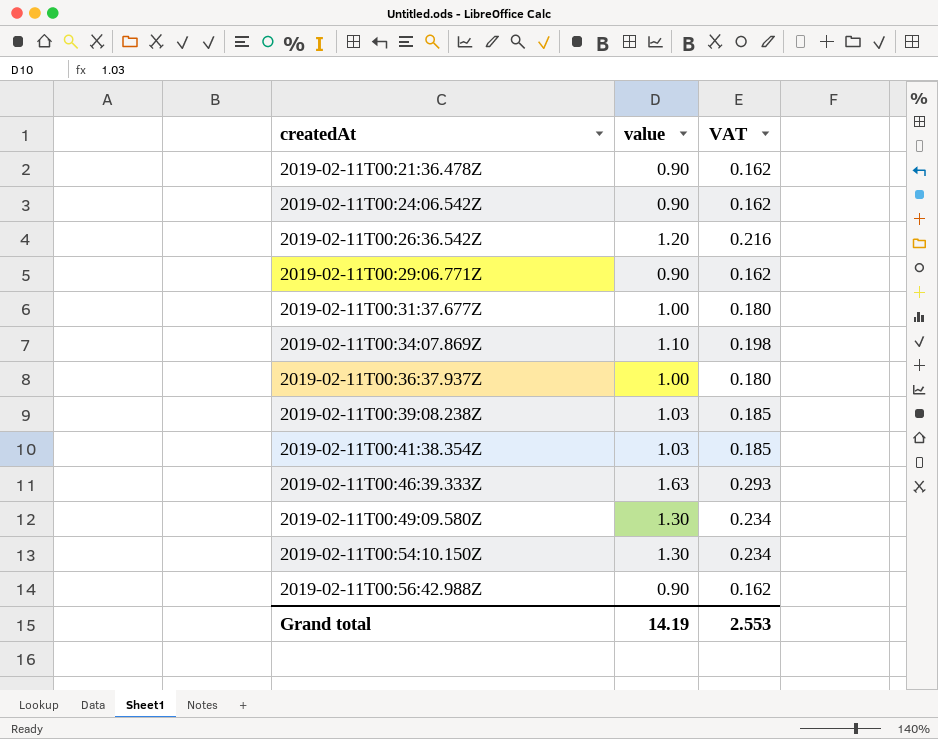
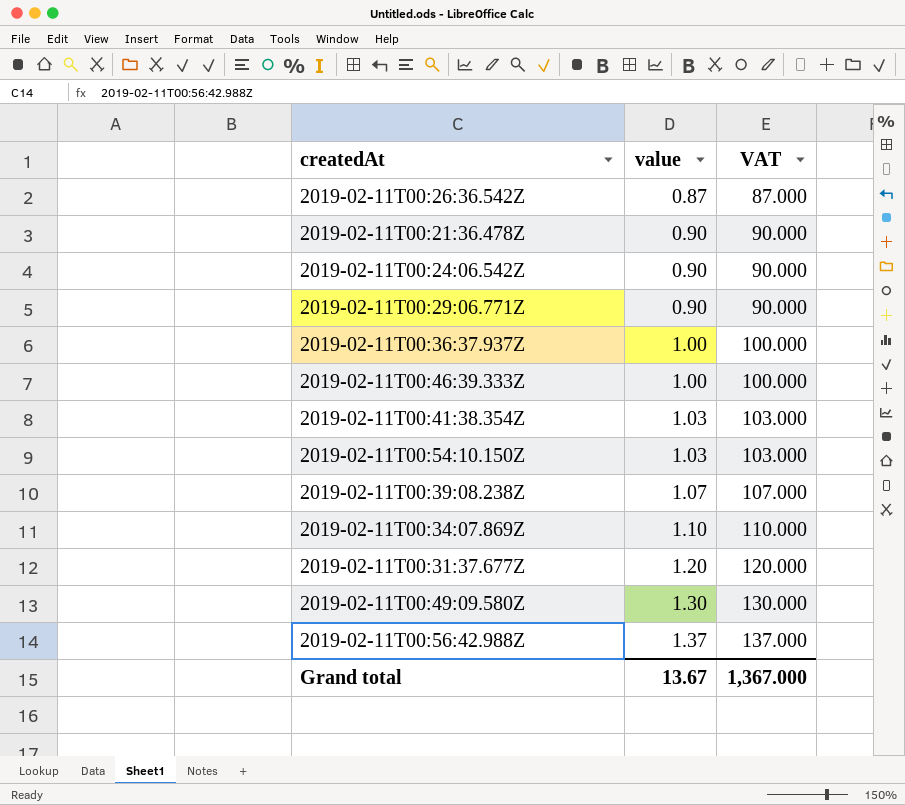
row order: createdAt ascending -> value ascending
column VAT | formula: [value] * 0.18 -> [value] * 100
2019-02-11T00:26:36.542Z | value: 1.20 -> 0.87
2019-02-11T00:46:39.333Z | value: 1.63 -> 1.00
2019-02-11T00:54:10.150Z | value: 1.30 -> 1.03
2019-02-11T00:39:08.238Z | value: 1.03 -> 1.07
2019-02-11T00:31:37.677Z | value: 1.00 -> 1.20
2019-02-11T00:56:42.988Z | value: 0.90 -> 1.37
Grand total | value: 14.19 -> 13.67
Grand total | VAT: 2.553 -> 1,367.000

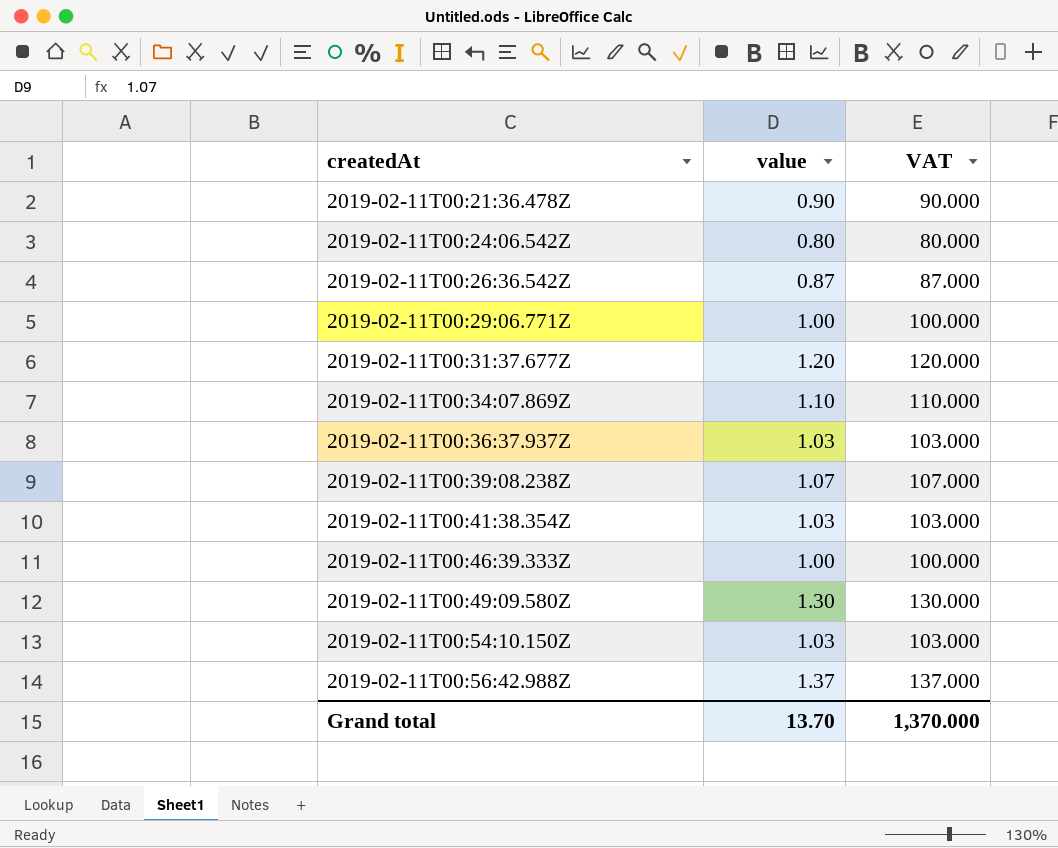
row order: value ascending -> createdAt ascending
2019-02-11T00:24:06.542Z | value: 0.90 -> 0.80
2019-02-11T00:24:06.542Z | VAT: 90.000 -> 80.000
2019-02-11T00:29:06.771Z | value: 0.90 -> 1.00
2019-02-11T00:29:06.771Z | VAT: 90.000 -> 100.000
2019-02-11T00:36:37.937Z | value: 1.00 -> 1.03
2019-02-11T00:36:37.937Z | VAT: 100.000 -> 103.000
Grand total | value: 13.67 -> 13.70
Grand total | VAT: 1,367.000 -> 1,370.000

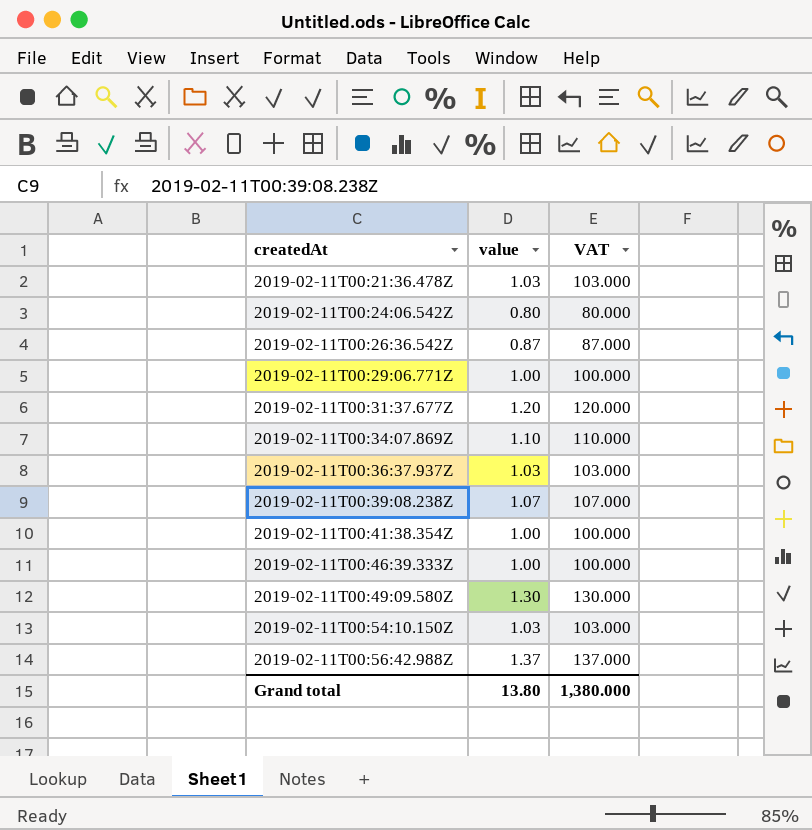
2019-02-11T00:21:36.478Z | value: 0.90 -> 1.03
2019-02-11T00:21:36.478Z | VAT: 90.000 -> 103.000
2019-02-11T00:41:38.354Z | value: 1.03 -> 1.00
2019-02-11T00:41:38.354Z | VAT: 103.000 -> 100.000
Grand total | value: 13.70 -> 13.80
Grand total | VAT: 1,370.000 -> 1,380.000

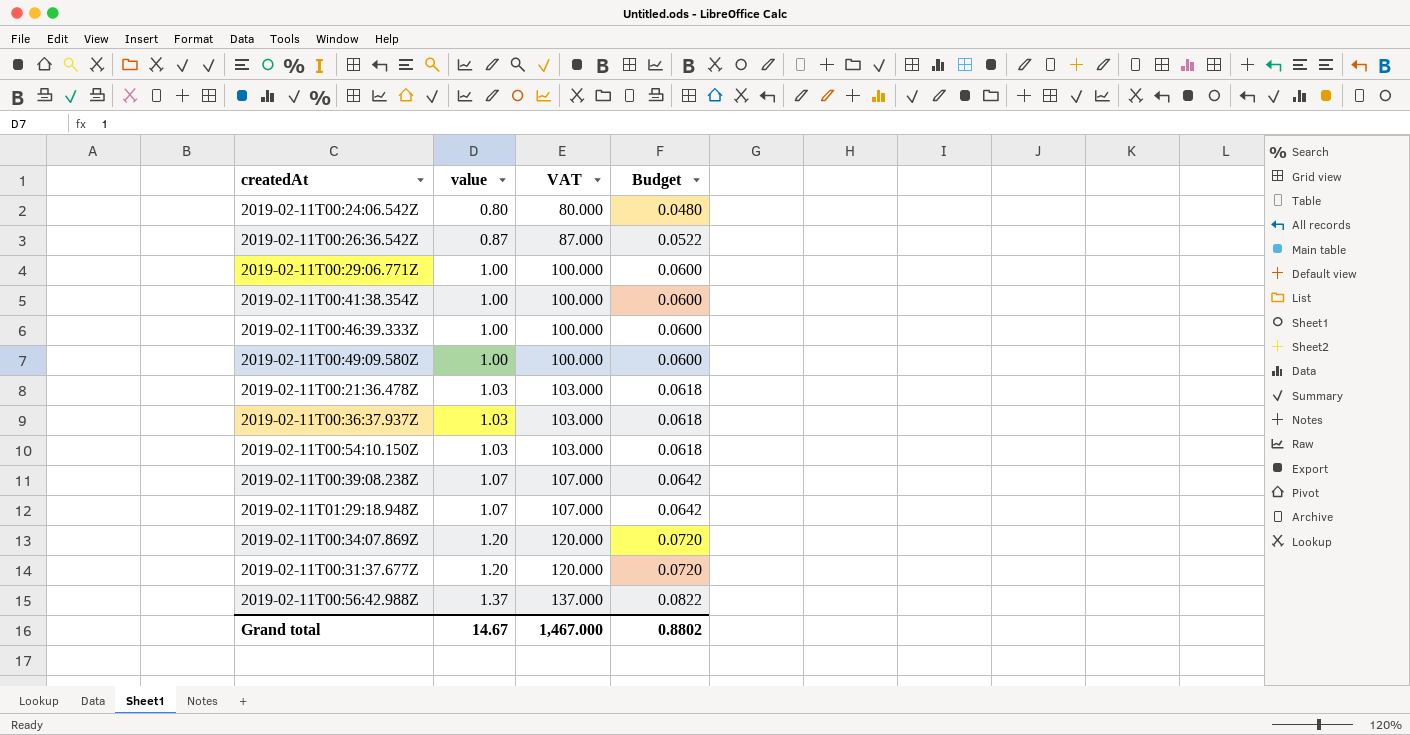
row order: createdAt ascending -> value ascending
column Budget | formula: none -> [value] * 0.06
2019-02-11T00:49:09.580Z | value: 1.30 -> 1.00
2019-02-11T00:49:09.580Z | VAT: 130.000 -> 100.000
row 2019-02-11T01:29:18.948Z: none -> 1.07 | 107.000 | 0.0642
2019-02-11T00:34:07.869Z | value: 1.10 -> 1.20
2019-02-11T00:34:07.869Z | VAT: 110.000 -> 120.000
Grand total | value: 13.80 -> 14.67
Grand total | VAT: 1,380.000 -> 1,467.000

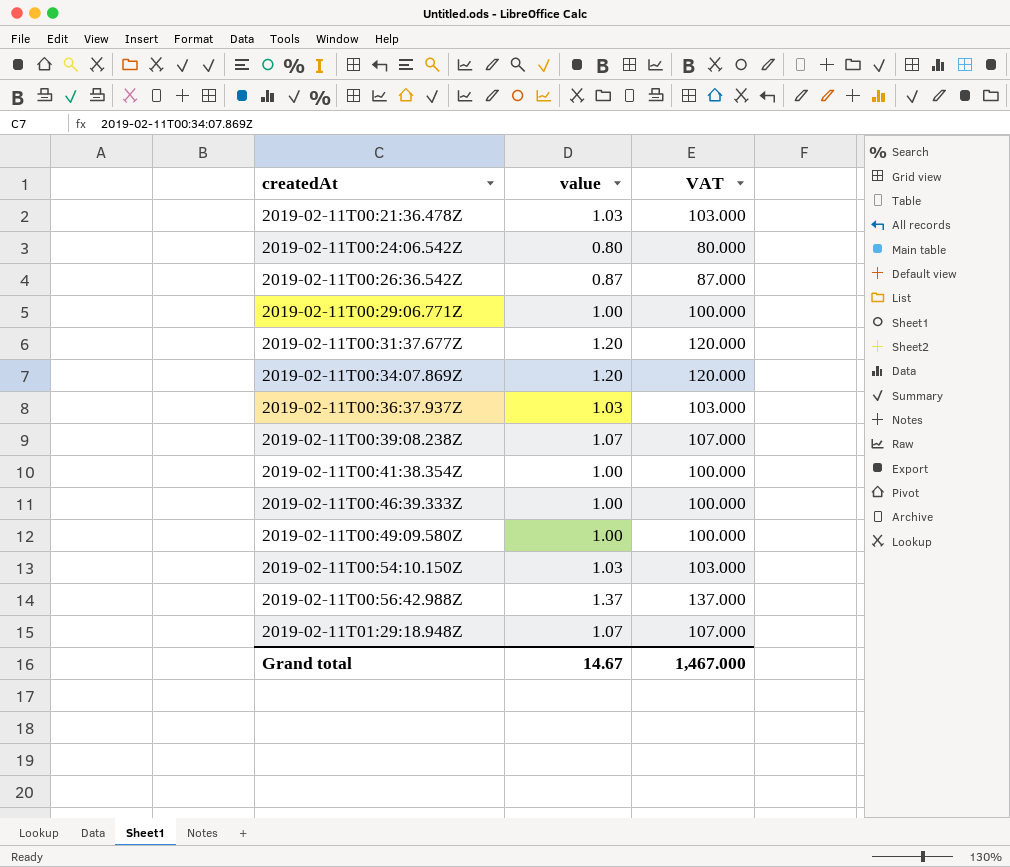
row order: value ascending -> createdAt ascending
column Budget | formula: [value] * 0.06 -> none

